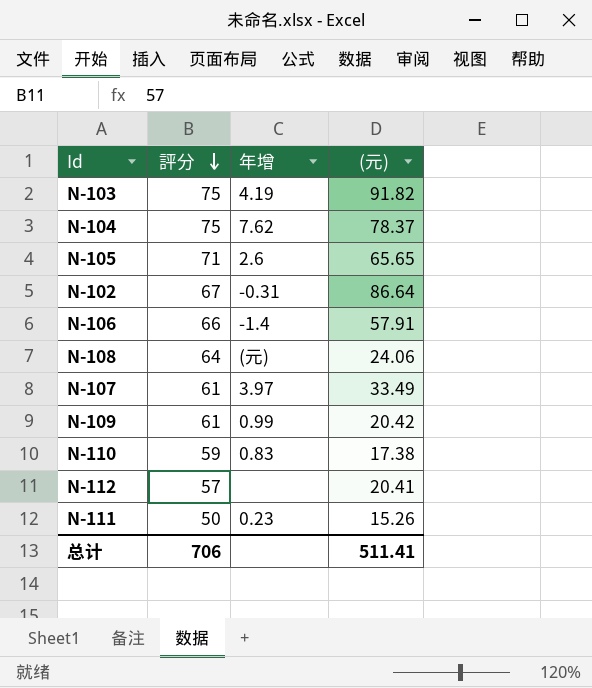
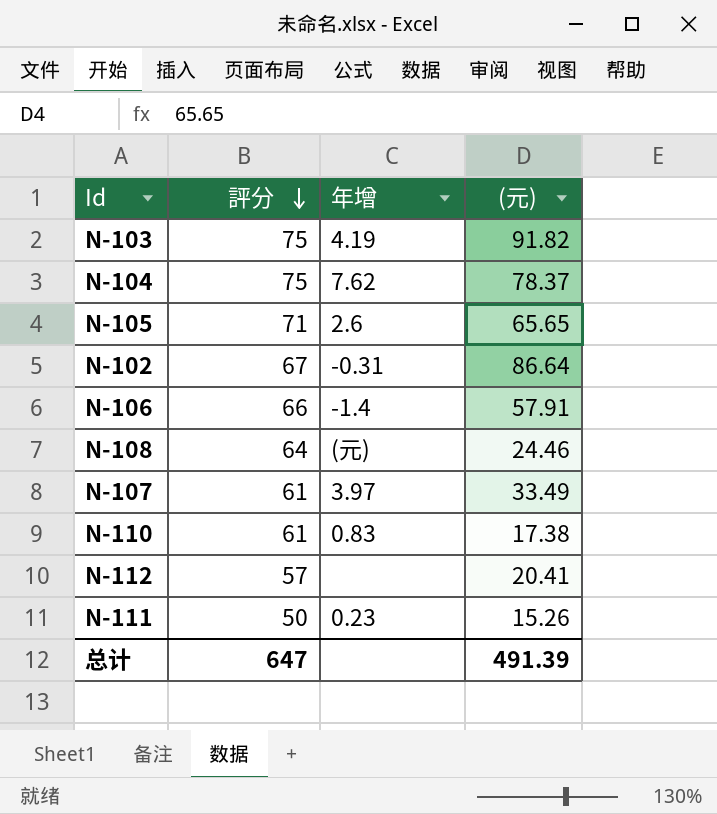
row N-109: 61 | 0.99 | 20.42 -> none
N-108 | (元): 24.06 -> 24.46
N-110 | 評分: 59 -> 61
总计 | 評分: 706 -> 647
总计 | (元): 511.41 -> 491.39

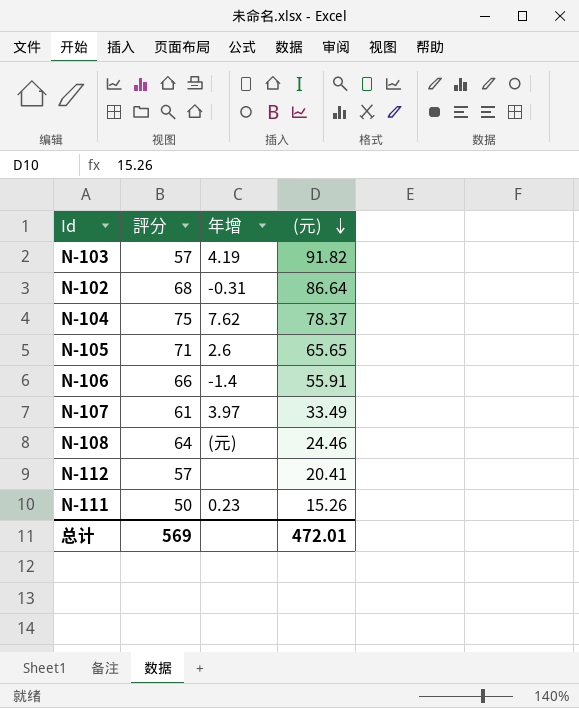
row order: 評分 descending -> (元) descending
row N-110: 61 | 0.83 | 17.38 -> none
N-103 | 評分: 75 -> 57
N-102 | 評分: 67 -> 68
N-106 | (元): 57.91 -> 55.91
总计 | 評分: 647 -> 569
总计 | (元): 491.39 -> 472.01

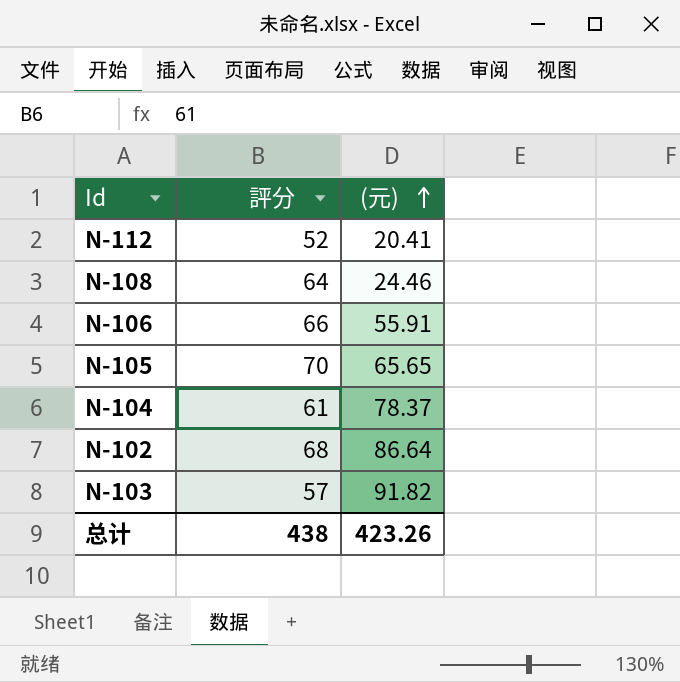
row order: (元) descending -> (元) ascending
column 年增 | position: 3 -> none
row N-107: 61 | 3.97 | 33.49 -> none
row N-111: 50 | 0.23 | 15.26 -> none
N-112 | 評分: 57 -> 52
N-105 | 評分: 71 -> 70
N-104 | 評分: 75 -> 61
总计 | 評分: 569 -> 438
总计 | (元): 472.01 -> 423.26

